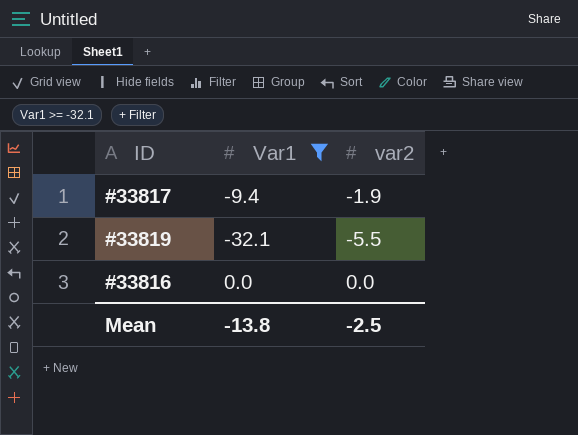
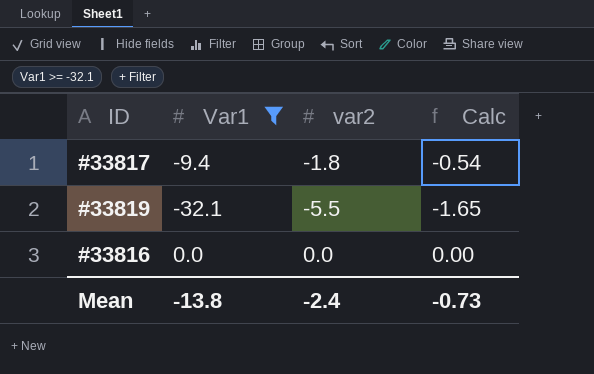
column Calc | formula: none -> [var2] * 0.3
#33817 | var2: -1.9 -> -1.8
Mean | var2: -2.5 -> -2.4

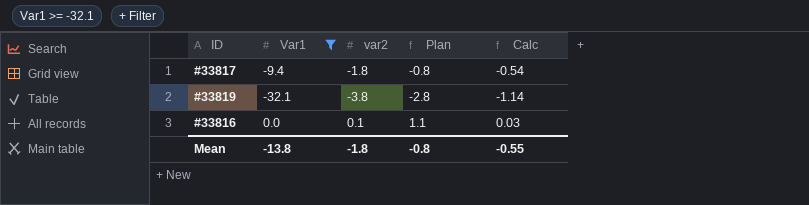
column Plan | formula: none -> [var2] + 1
#33819 | var2: -5.5 -> -3.8
#33819 | Calc: -1.65 -> -1.14
#33816 | var2: 0.0 -> 0.1
#33816 | Calc: 0.00 -> 0.03
Mean | var2: -2.4 -> -1.8
Mean | Calc: -0.73 -> -0.55

